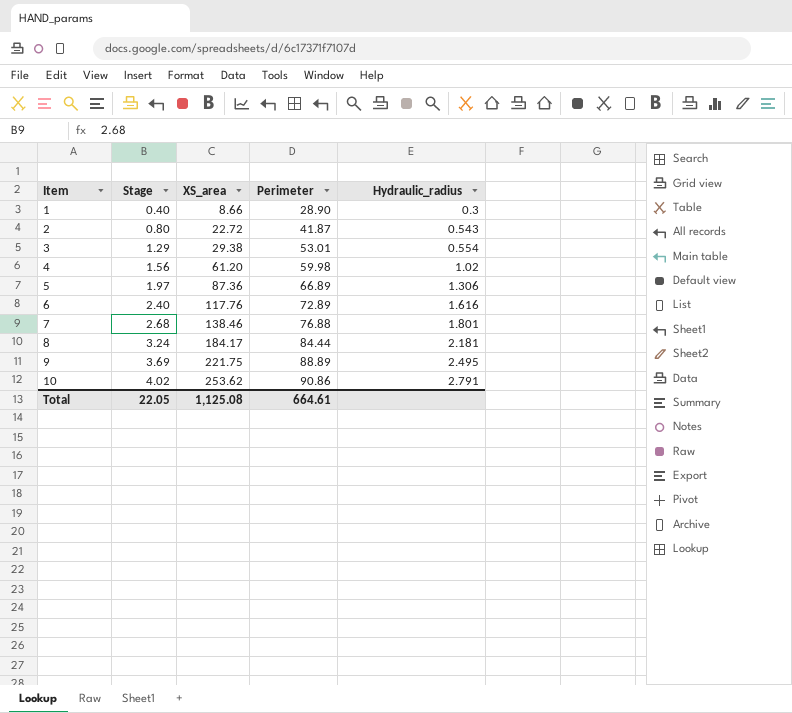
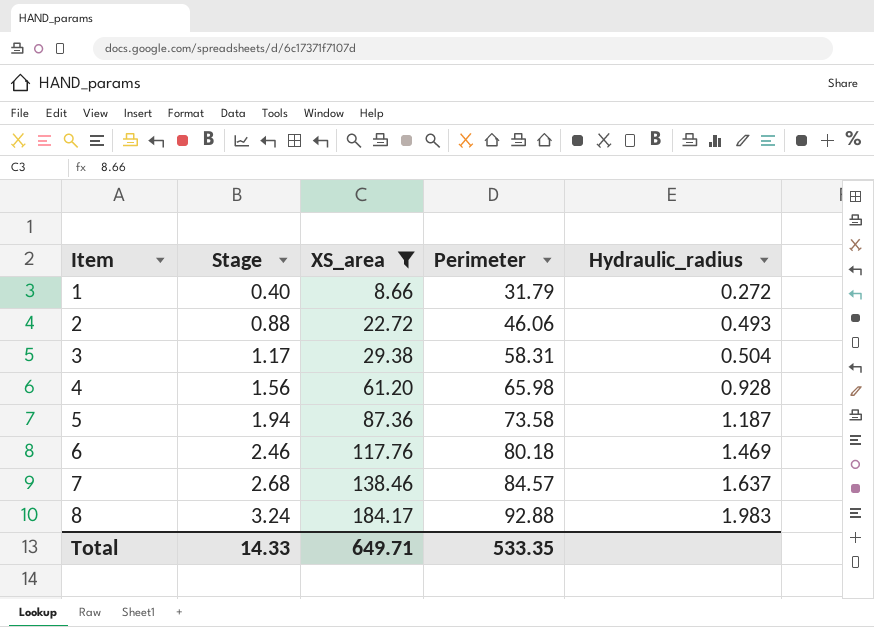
filter: none -> XS_area <= 184.17
1 | Perimeter: 28.90 -> 31.79
1 | Hydraulic_radius: 0.3 -> 0.272
2 | Stage: 0.80 -> 0.88
2 | Perimeter: 41.87 -> 46.06
2 | Hydraulic_radius: 0.543 -> 0.493
3 | Stage: 1.29 -> 1.17
3 | Perimeter: 53.01 -> 58.31
3 | Hydraulic_radius: 0.554 -> 0.504
4 | Perimeter: 59.98 -> 65.98
4 | Hydraulic_radius: 1.02 -> 0.928
5 | Stage: 1.97 -> 1.94
5 | Perimeter: 66.89 -> 73.58
5 | Hydraulic_radius: 1.306 -> 1.187
6 | Stage: 2.40 -> 2.46
6 | Perimeter: 72.89 -> 80.18
6 | Hydraulic_radius: 1.616 -> 1.469
7 | Perimeter: 76.88 -> 84.57
7 | Hydraulic_radius: 1.801 -> 1.637
8 | Perimeter: 84.44 -> 92.88
8 | Hydraulic_radius: 2.181 -> 1.983
Total | Stage: 22.05 -> 14.33
Total | XS_area: 1,125.08 -> 649.71
Total | Perimeter: 664.61 -> 533.35

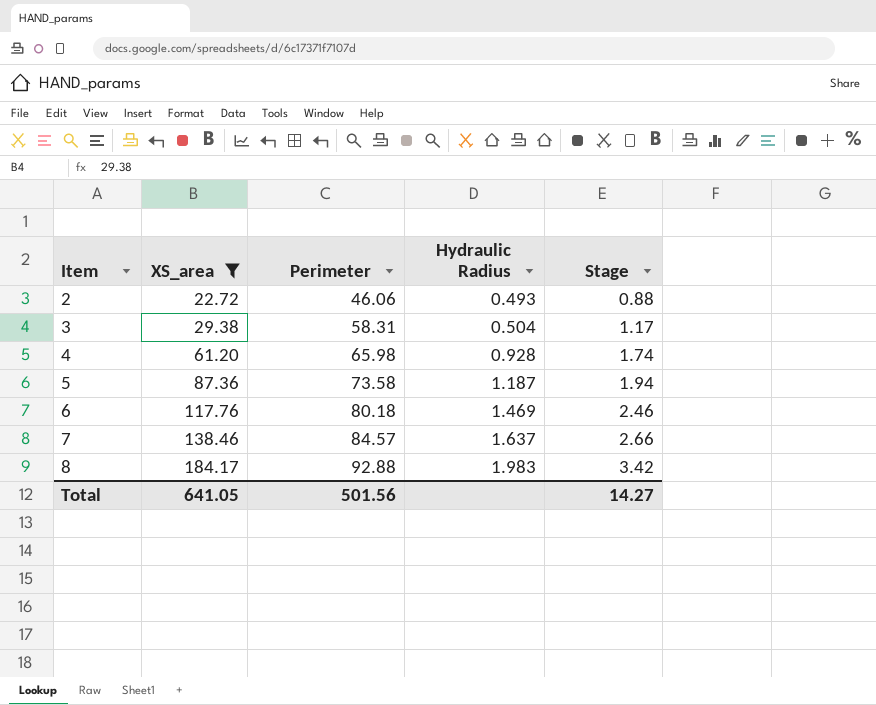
column name: Hydraulic_radius -> Hydraulic Radius
column Stage | position: 2 -> 5
row 1: 0.40 | 8.66 | 31.79 | 0.272 -> none
4 | Stage: 1.56 -> 1.74
7 | Stage: 2.68 -> 2.66
8 | Stage: 3.24 -> 3.42
Total | XS_area: 649.71 -> 641.05
Total | Perimeter: 533.35 -> 501.56
Total | Stage: 14.33 -> 14.27

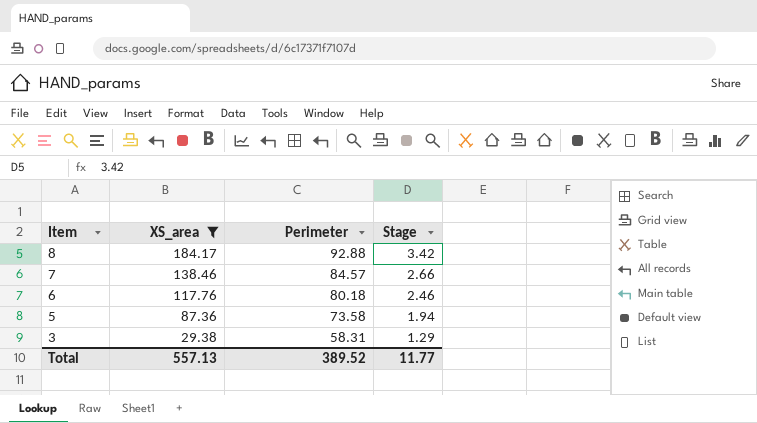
row order: Item ascending -> Item descending
column Hydraulic Radius | formula: [XS_area] / [Perimeter] -> none
row 2: 22.72 | 46.06 | 0.493 | 0.88 -> none
row 4: 61.20 | 65.98 | 0.928 | 1.74 -> none
3 | Stage: 1.17 -> 1.29
Total | XS_area: 641.05 -> 557.13
Total | Perimeter: 501.56 -> 389.52
Total | Stage: 14.27 -> 11.77

